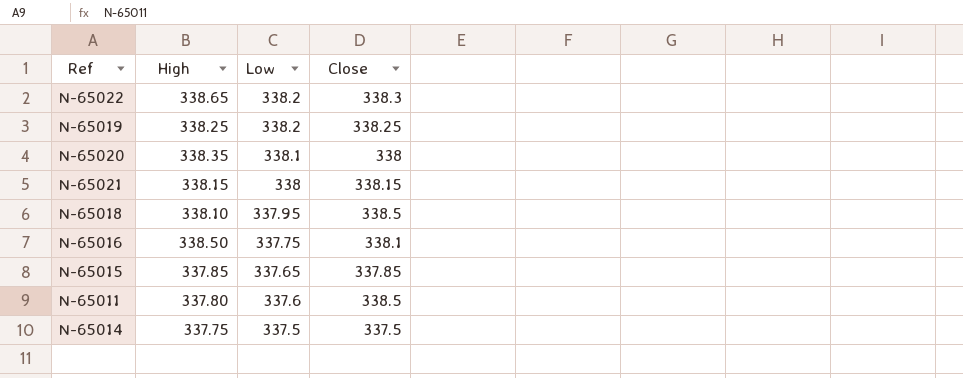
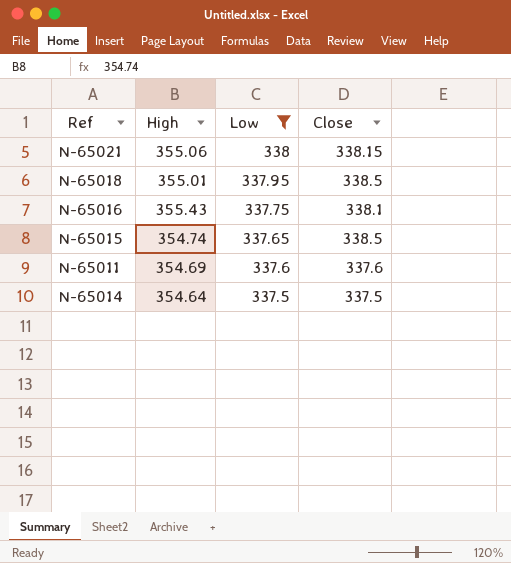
filter: none -> Low <= 338
N-65021 | High: 338.15 -> 355.06
N-65018 | High: 338.10 -> 355.01
N-65016 | High: 338.50 -> 355.43
N-65015 | High: 337.85 -> 354.74
N-65015 | Close: 337.85 -> 338.5
N-65011 | High: 337.80 -> 354.69
N-65011 | Close: 338.5 -> 337.6
N-65014 | High: 337.75 -> 354.64

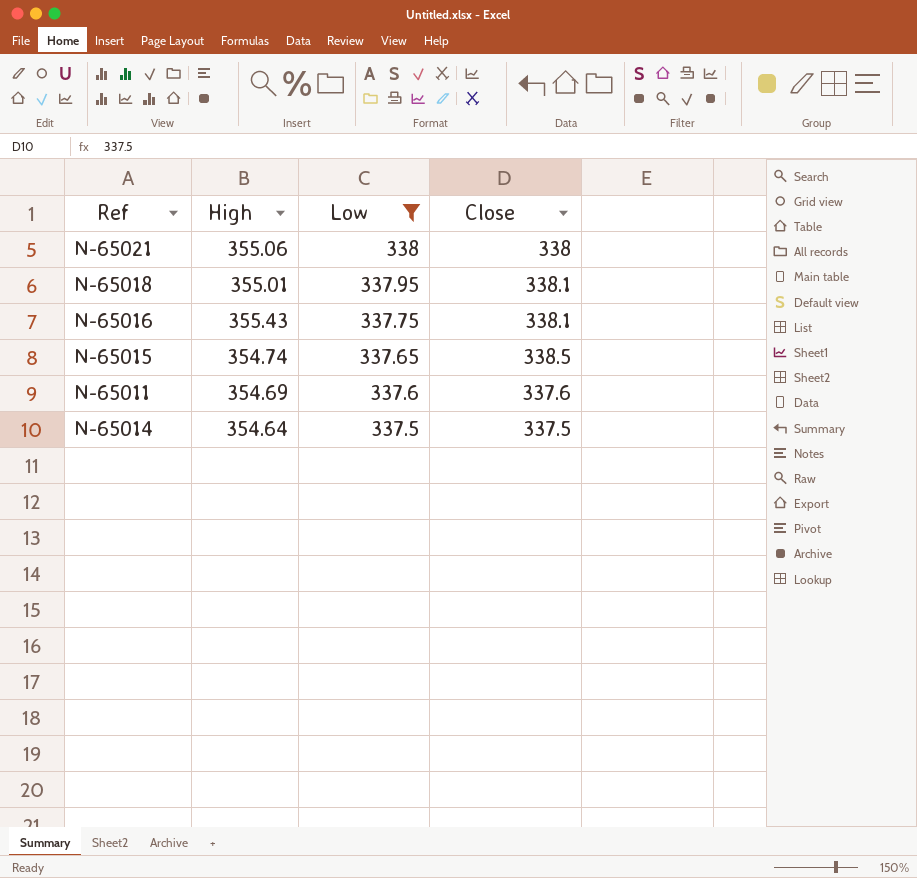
N-65021 | Close: 338.15 -> 338
N-65018 | Close: 338.5 -> 338.1

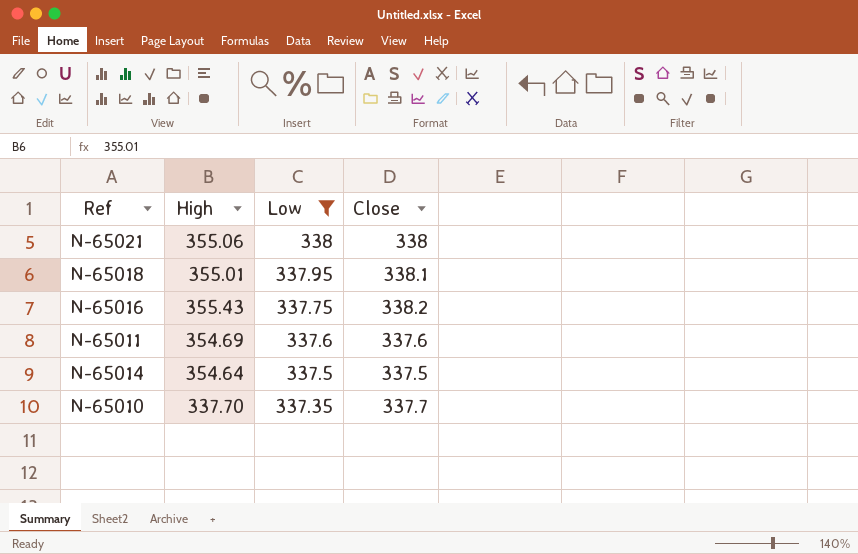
row N-65015: 354.74 | 337.65 | 338.5 -> none
N-65016 | Close: 338.1 -> 338.2
row N-65010: none -> 337.70 | 337.35 | 337.7

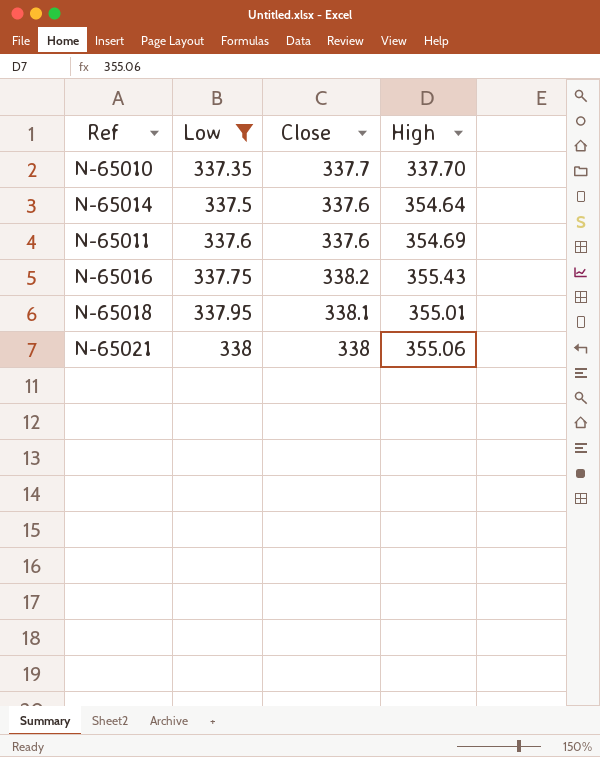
row order: Low descending -> Low ascending
column High | position: 2 -> 4
N-65014 | Close: 337.5 -> 337.6

